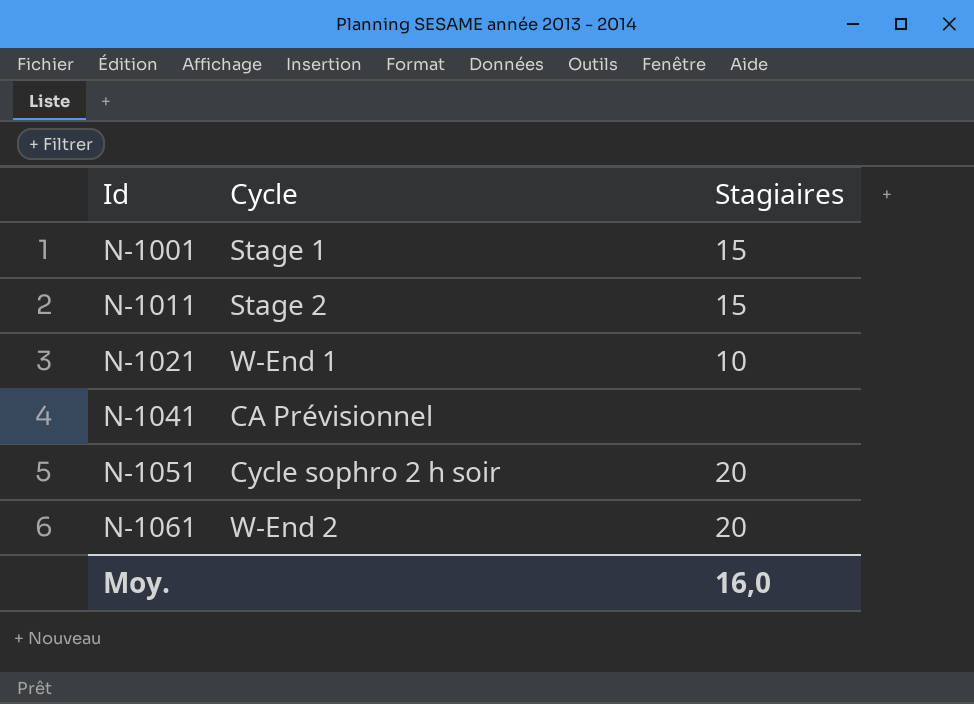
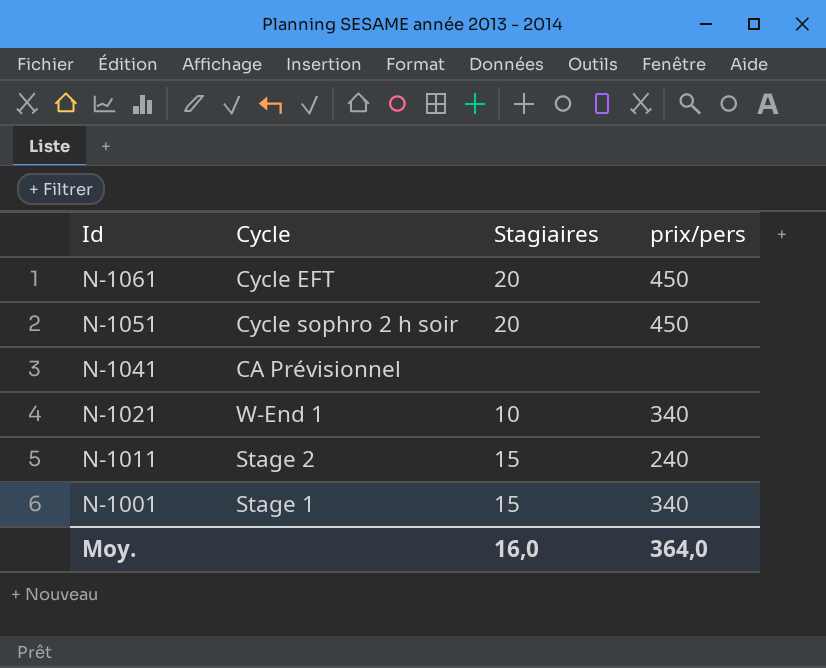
row order: Id ascending -> Id descending
column prix/pers | position: none -> 4
N-1061 | Cycle: W-End 2 -> Cycle EFT

